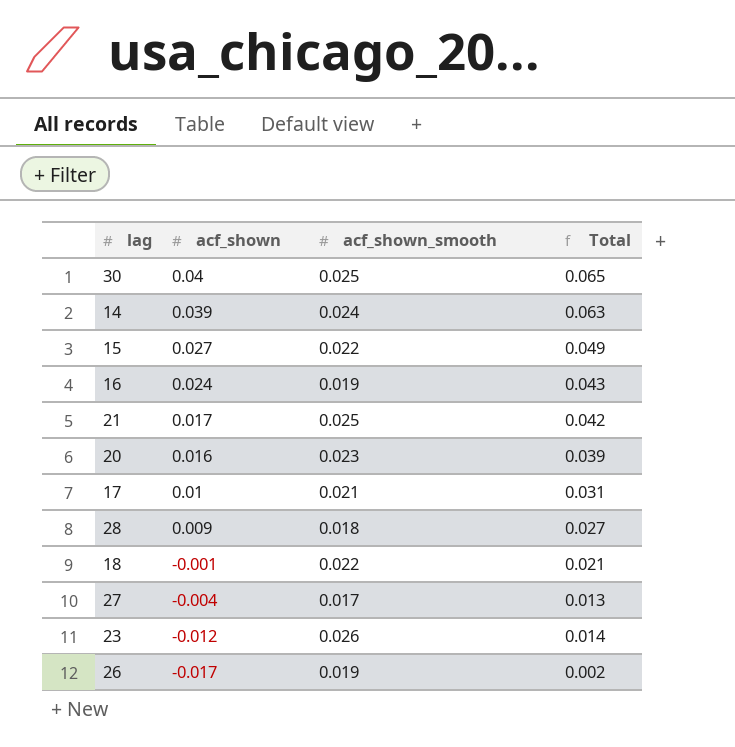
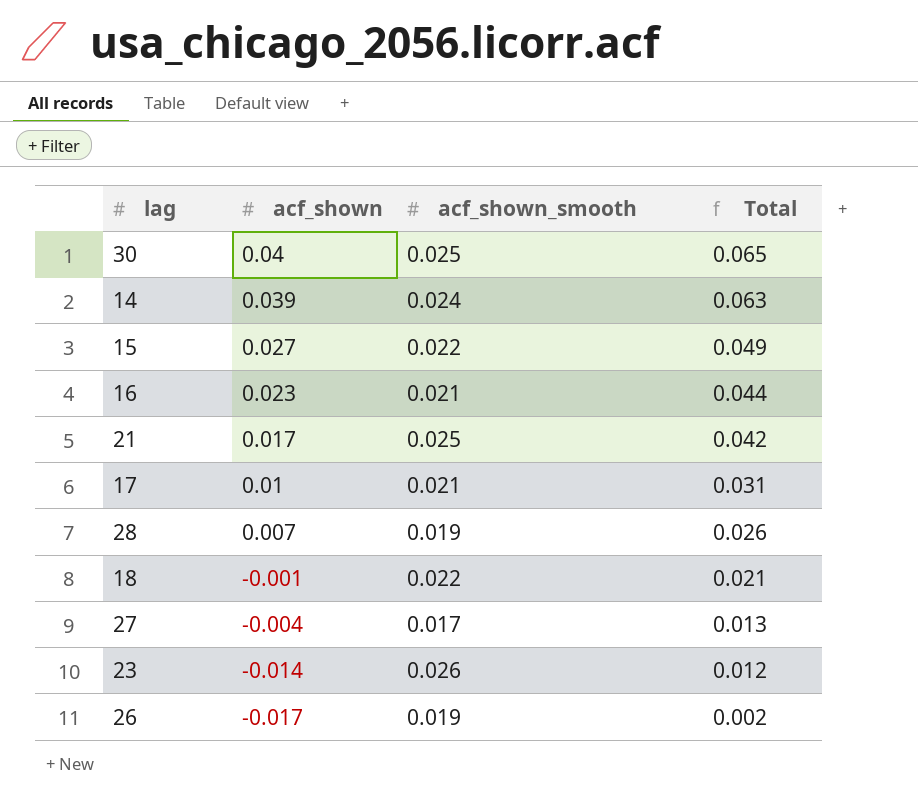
row 20: 0.016 | 0.023 | 0.039 -> none
16 | acf_shown: 0.024 -> 0.023
16 | acf_shown_smooth: 0.019 -> 0.021
16 | Total: 0.043 -> 0.044
28 | acf_shown: 0.009 -> 0.007
28 | acf_shown_smooth: 0.018 -> 0.019
28 | Total: 0.027 -> 0.026
23 | acf_shown: -0.012 -> -0.014
23 | Total: 0.014 -> 0.012

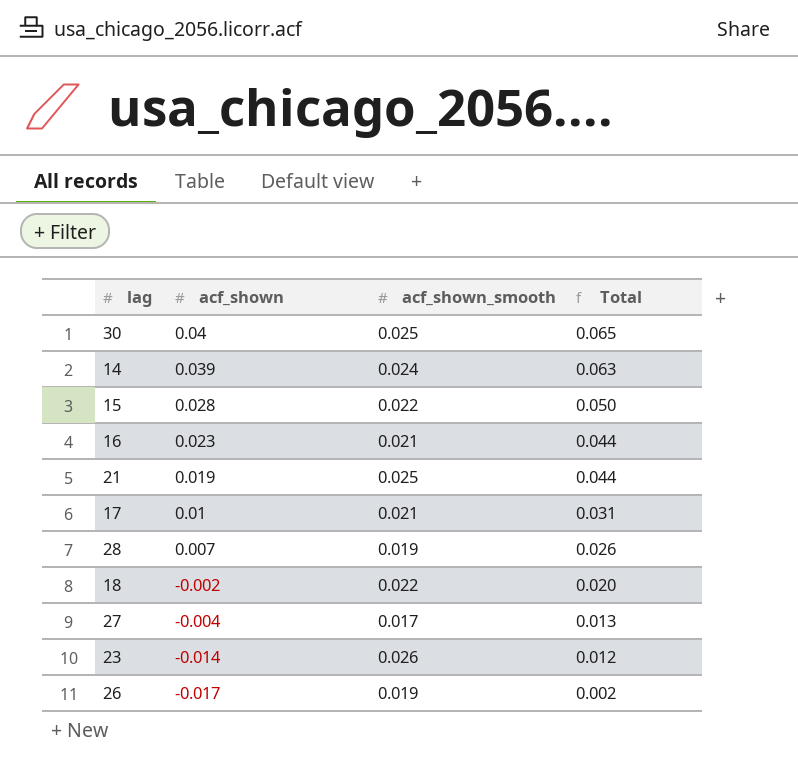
15 | acf_shown: 0.027 -> 0.028
15 | Total: 0.049 -> 0.050
21 | acf_shown: 0.017 -> 0.019
21 | Total: 0.042 -> 0.044
18 | acf_shown: -0.001 -> -0.002
18 | Total: 0.021 -> 0.020

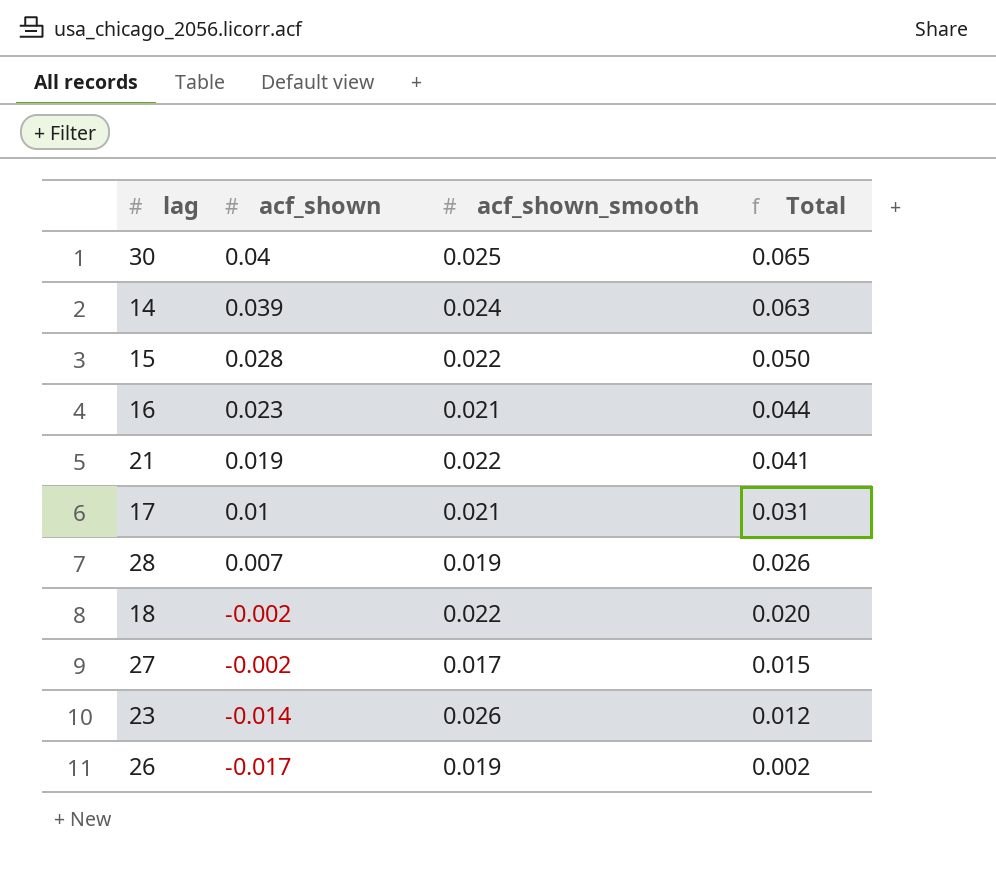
21 | acf_shown_smooth: 0.025 -> 0.022
21 | Total: 0.044 -> 0.041
27 | acf_shown: -0.004 -> -0.002
27 | Total: 0.013 -> 0.015

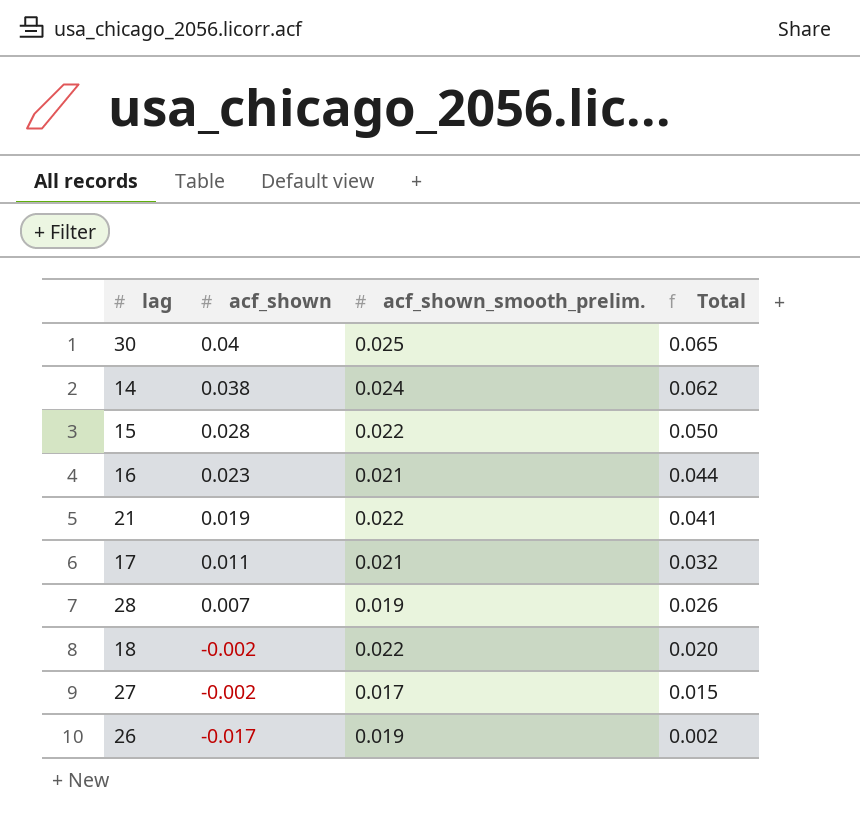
column name: acf_shown_smooth -> acf_shown_smooth_prelim.
row 23: -0.014 | 0.026 | 0.012 -> none
14 | acf_shown: 0.039 -> 0.038
14 | Total: 0.063 -> 0.062
17 | acf_shown: 0.01 -> 0.011
17 | Total: 0.031 -> 0.032

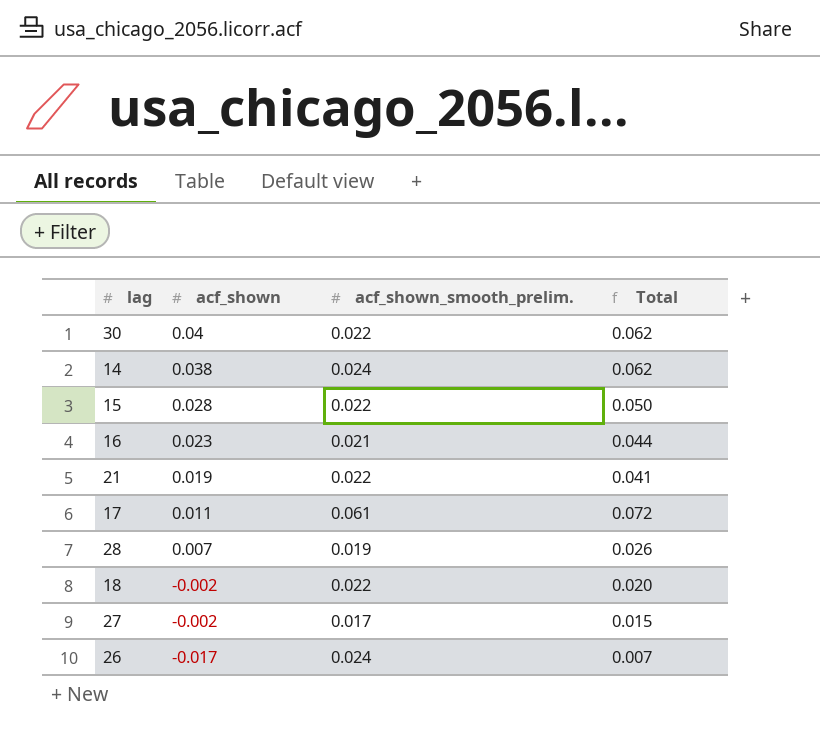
30 | acf_shown_smooth_prelim.: 0.025 -> 0.022
30 | Total: 0.065 -> 0.062
17 | acf_shown_smooth_prelim.: 0.021 -> 0.061
17 | Total: 0.032 -> 0.072
26 | acf_shown_smooth_prelim.: 0.019 -> 0.024
26 | Total: 0.002 -> 0.007

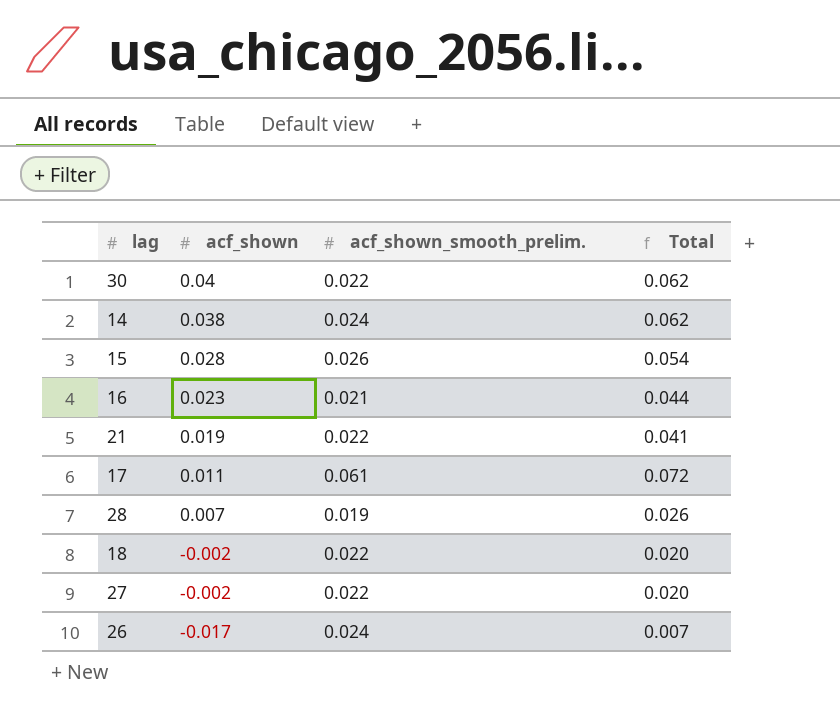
15 | acf_shown_smooth_prelim.: 0.022 -> 0.026
15 | Total: 0.050 -> 0.054
27 | acf_shown_smooth_prelim.: 0.017 -> 0.022
27 | Total: 0.015 -> 0.020

